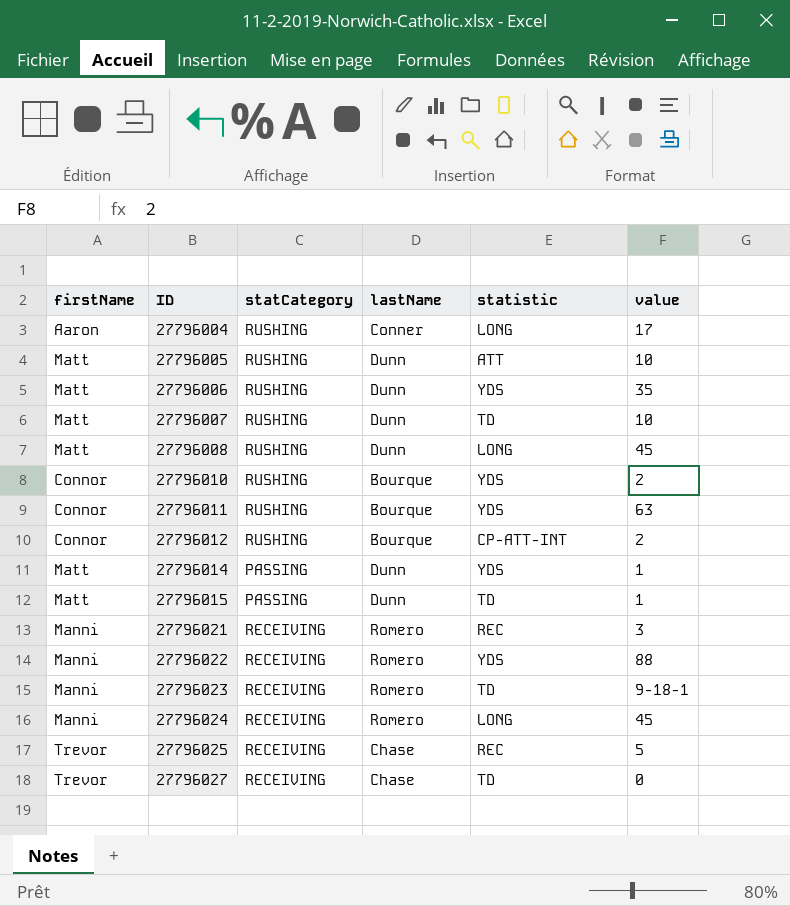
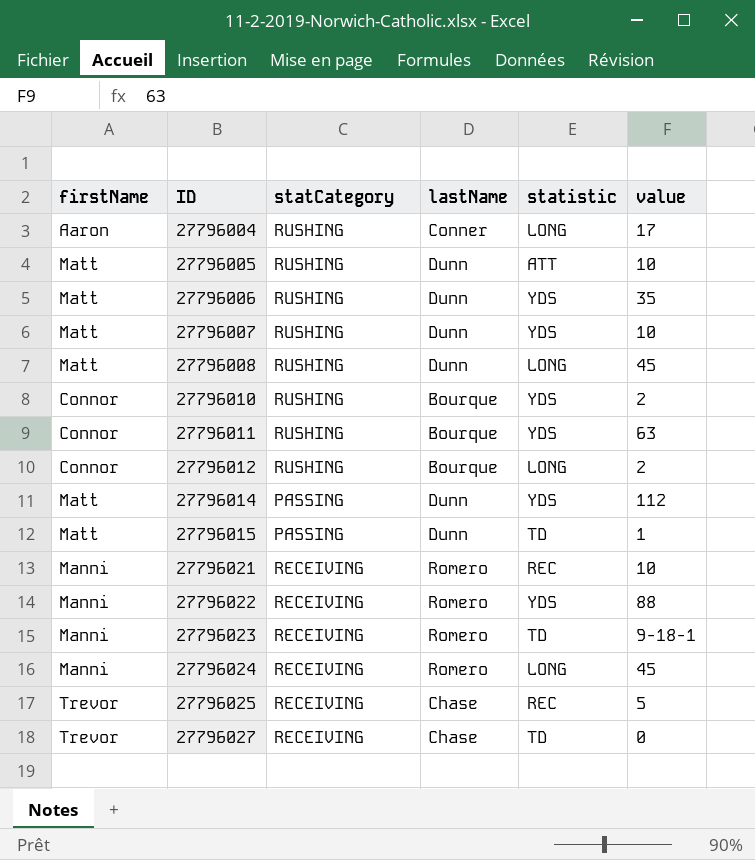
27796007 | statistic: TD -> YDS
27796012 | statistic: CP-ATT-INT -> LONG
27796014 | value: 1 -> 112
27796021 | value: 3 -> 10

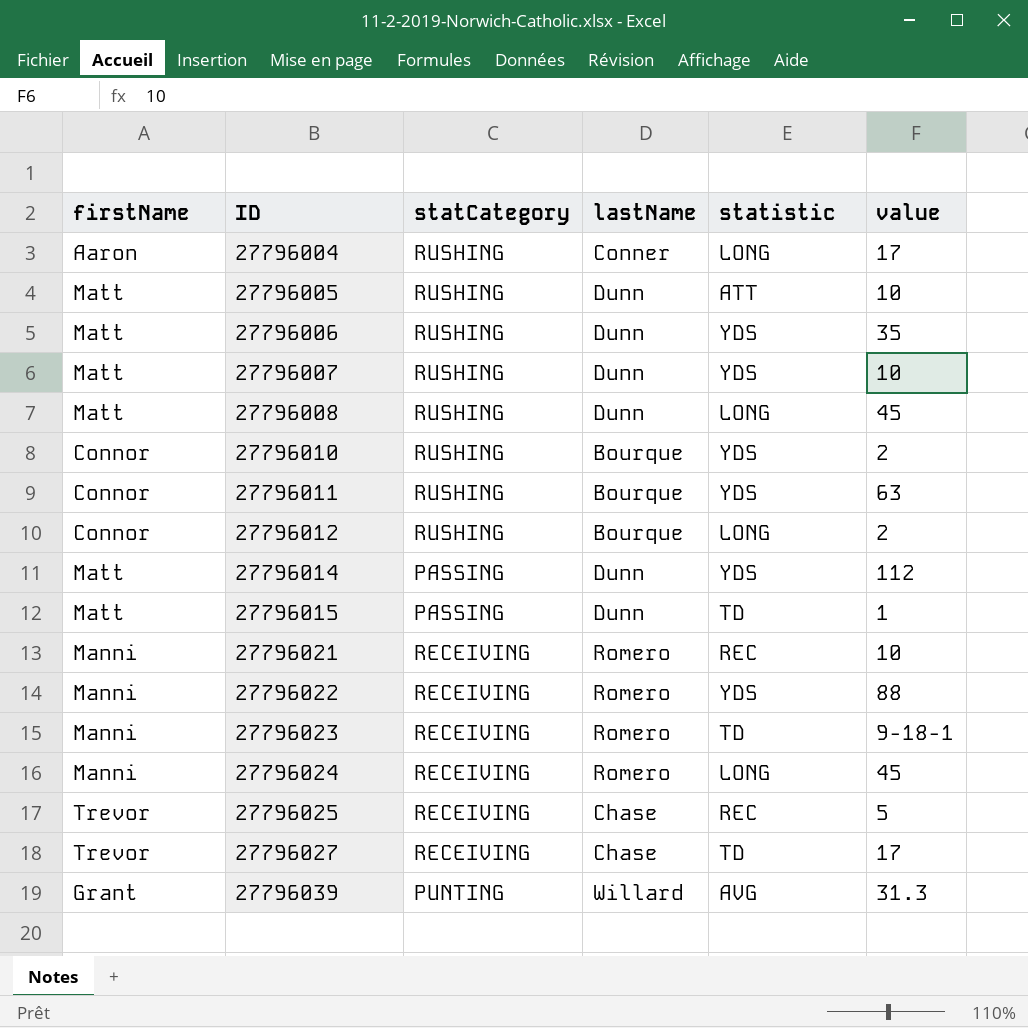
27796027 | value: 0 -> 17
row 27796039: none -> Grant | PUNTING | Willard | AVG | 31.3

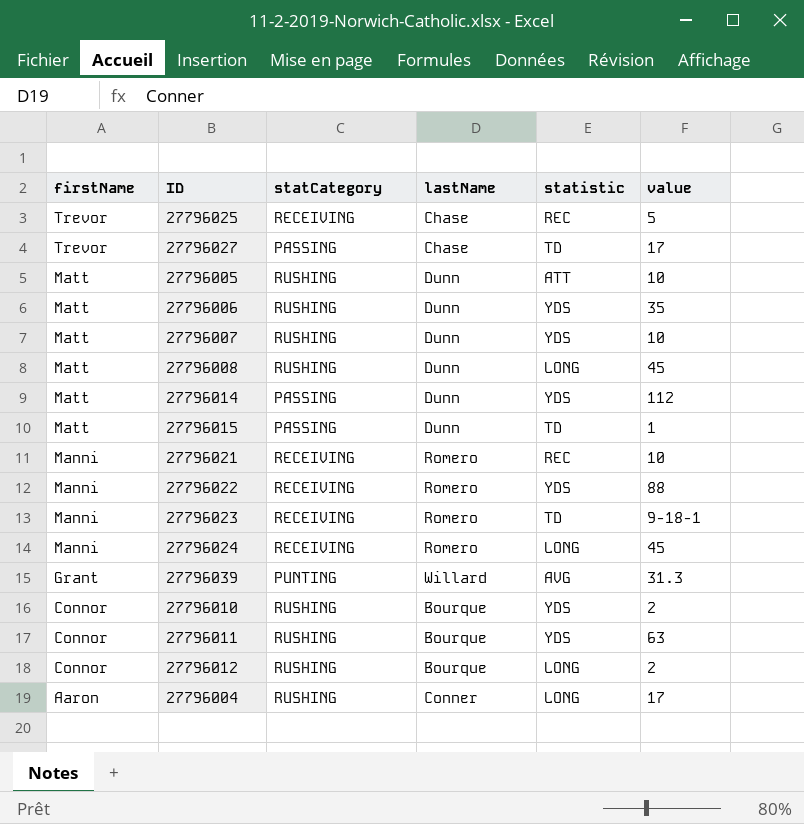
row order: ID ascending -> firstName descending
27796027 | statCategory: RECEIVING -> PASSING

